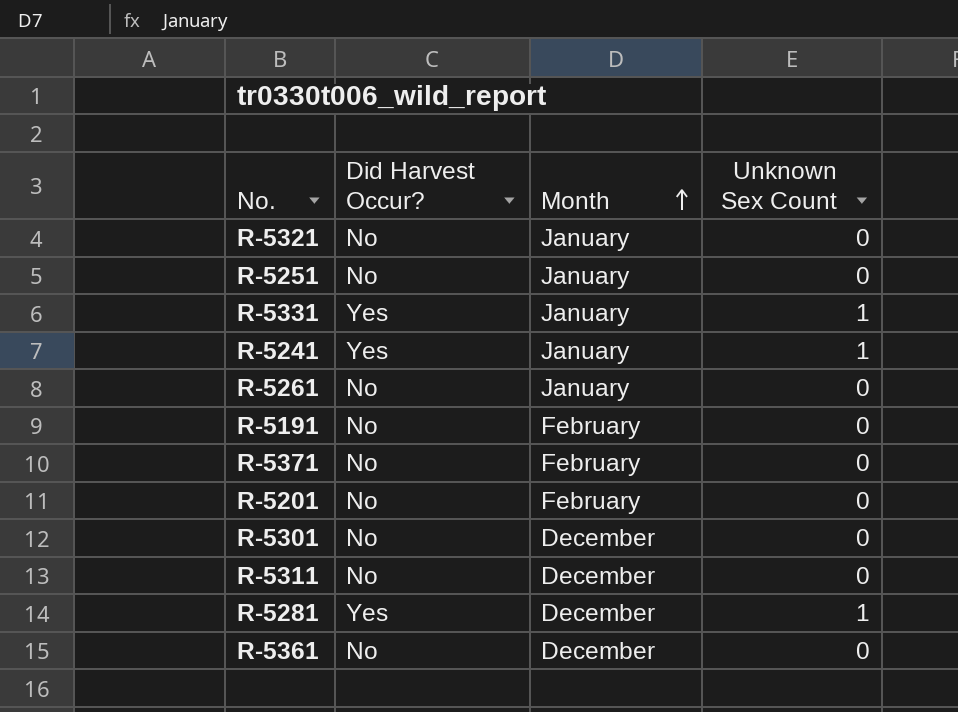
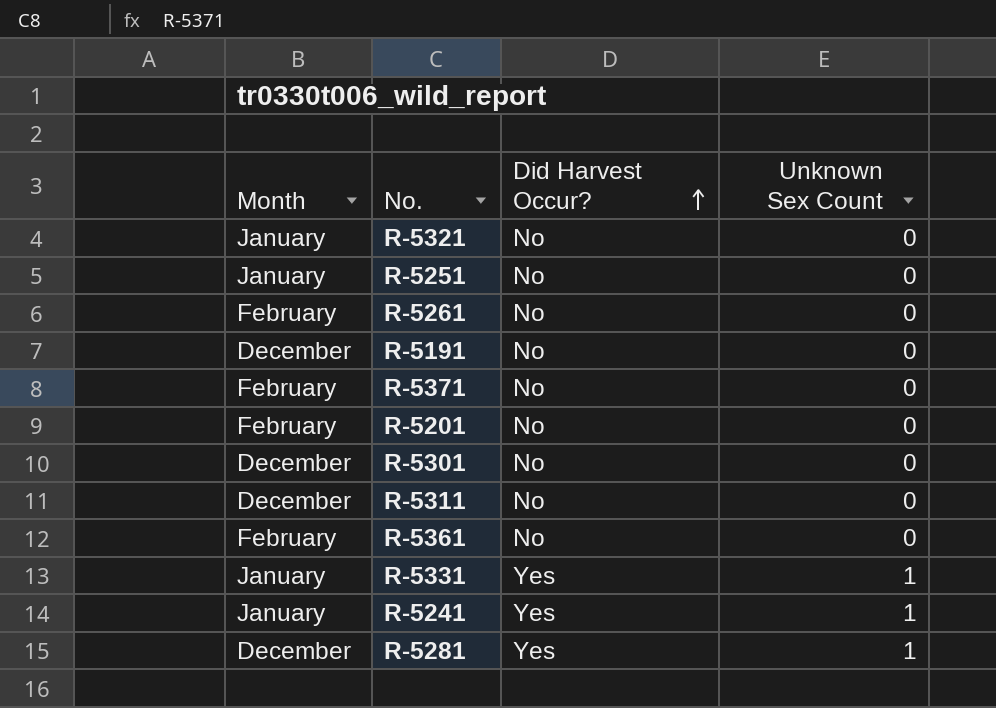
row order: Month ascending -> Did Harvest Occur? ascending
column Month | position: 3 -> 1
R-5261 | Month: January -> February
R-5191 | Month: February -> December
R-5361 | Month: December -> February

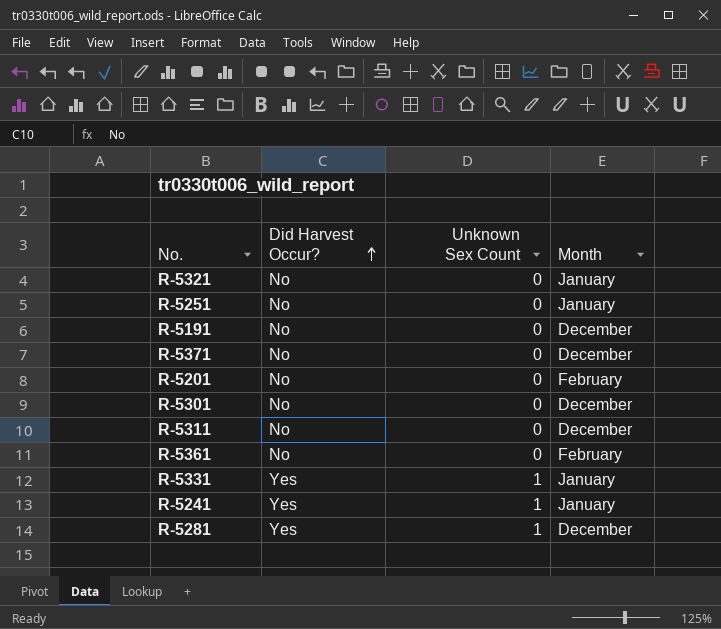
column Month | position: 1 -> 4
row R-5261: February | No | 0 -> none
R-5371 | Month: February -> December

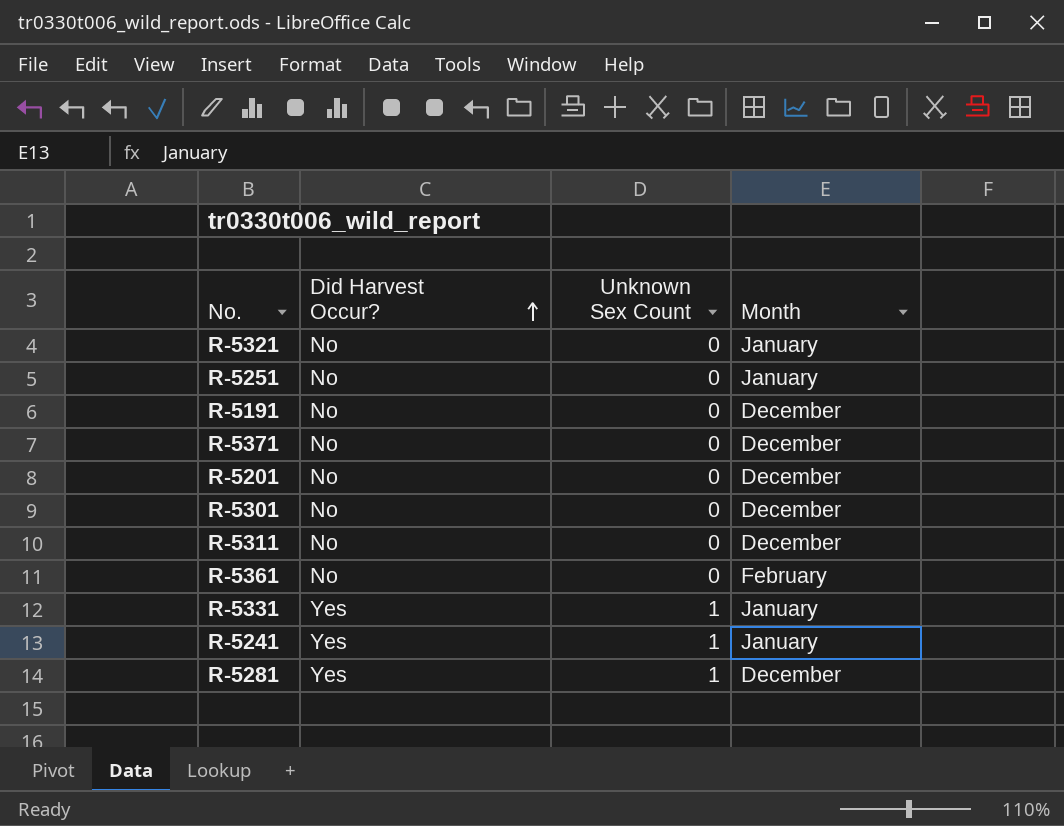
R-5201 | Month: February -> December

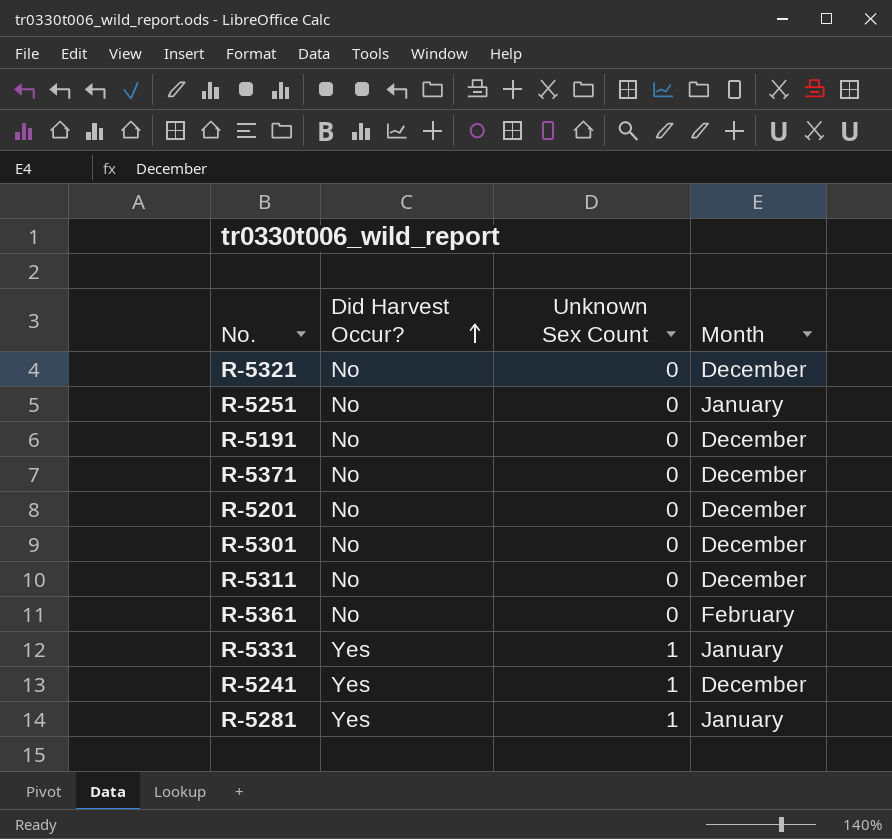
R-5321 | Month: January -> December
R-5241 | Month: January -> December
R-5281 | Month: December -> January

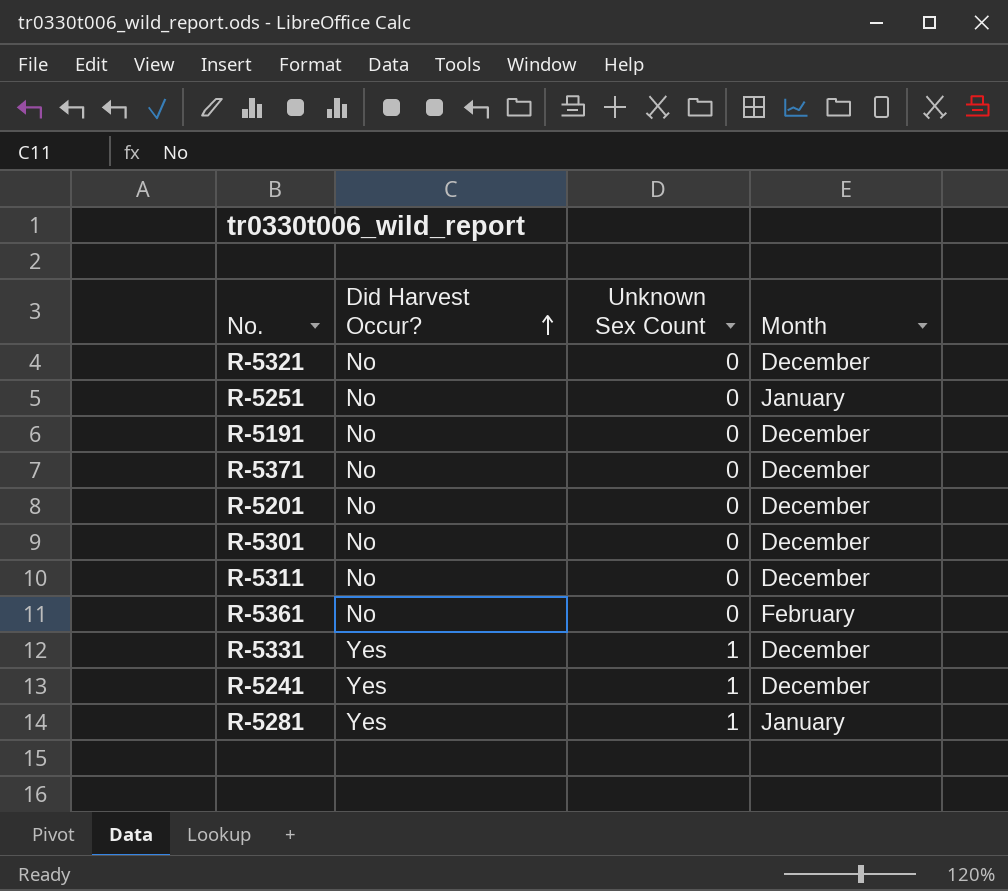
R-5331 | Month: January -> December

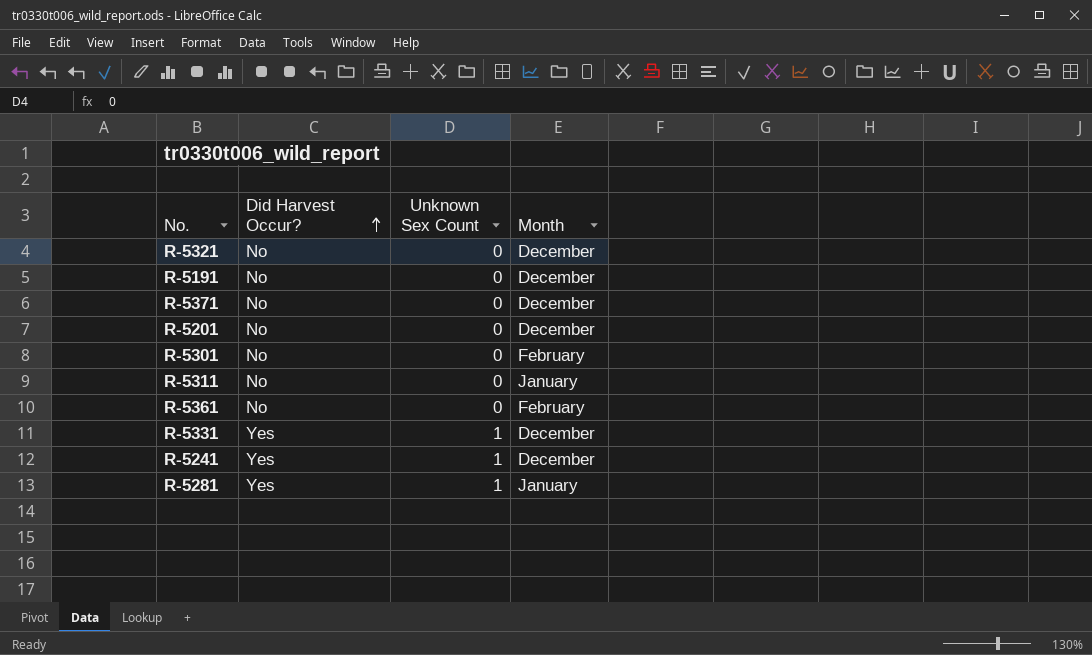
row R-5251: No | 0 | January -> none
R-5301 | Month: December -> February
R-5311 | Month: December -> January

